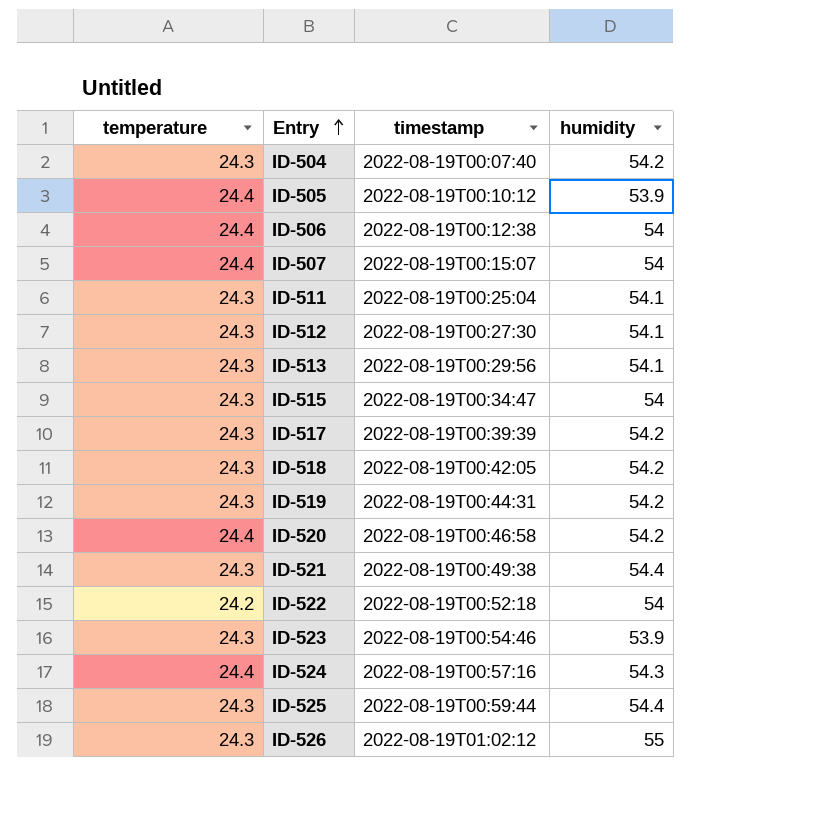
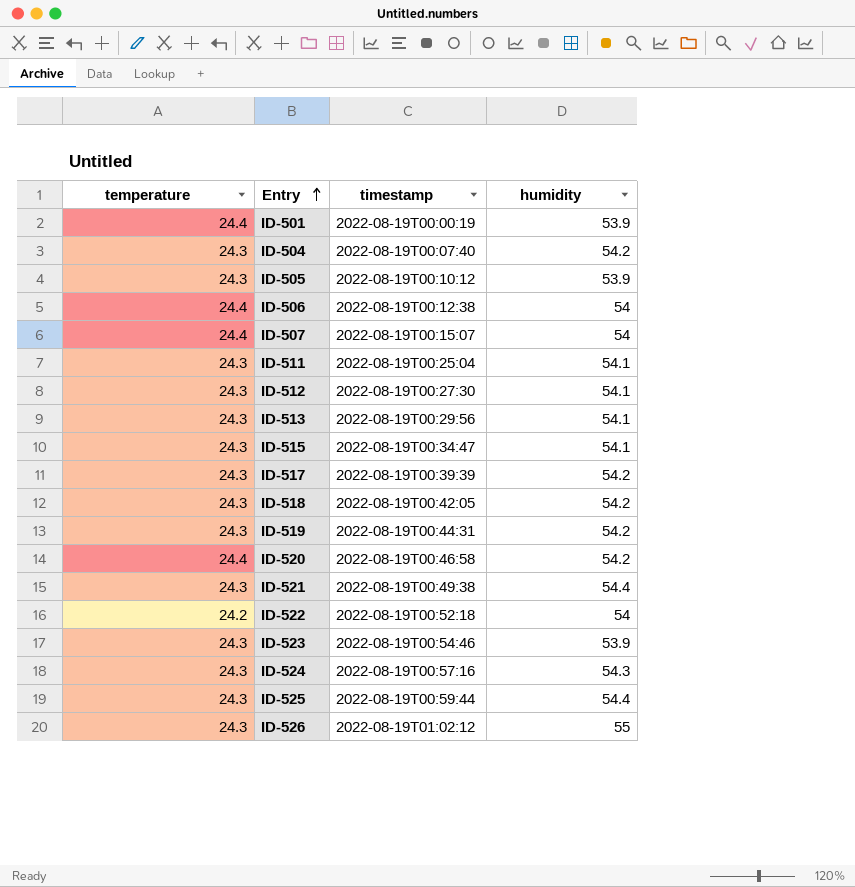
row ID-501: none -> 24.4 | 2022-08-19T00:00:19 | 53.9
ID-505 | temperature: 24.4 -> 24.3
ID-515 | humidity: 54 -> 54.1
ID-524 | temperature: 24.4 -> 24.3

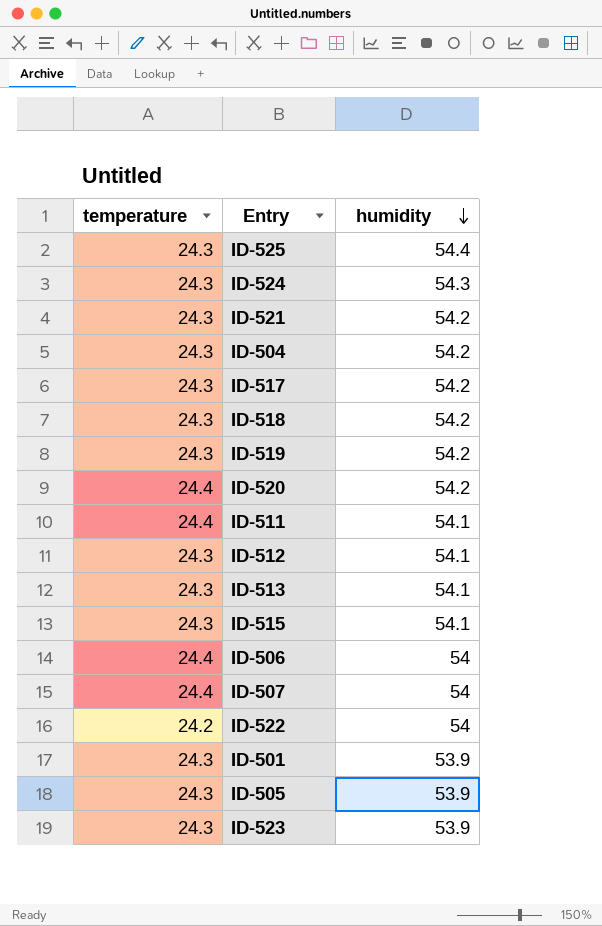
row order: Entry ascending -> humidity descending
column timestamp | position: 3 -> none
row ID-526: 24.3 | 2022-08-19T01:02:12 | 55 -> none
ID-521 | humidity: 54.4 -> 54.2
ID-511 | temperature: 24.3 -> 24.4
ID-501 | temperature: 24.4 -> 24.3

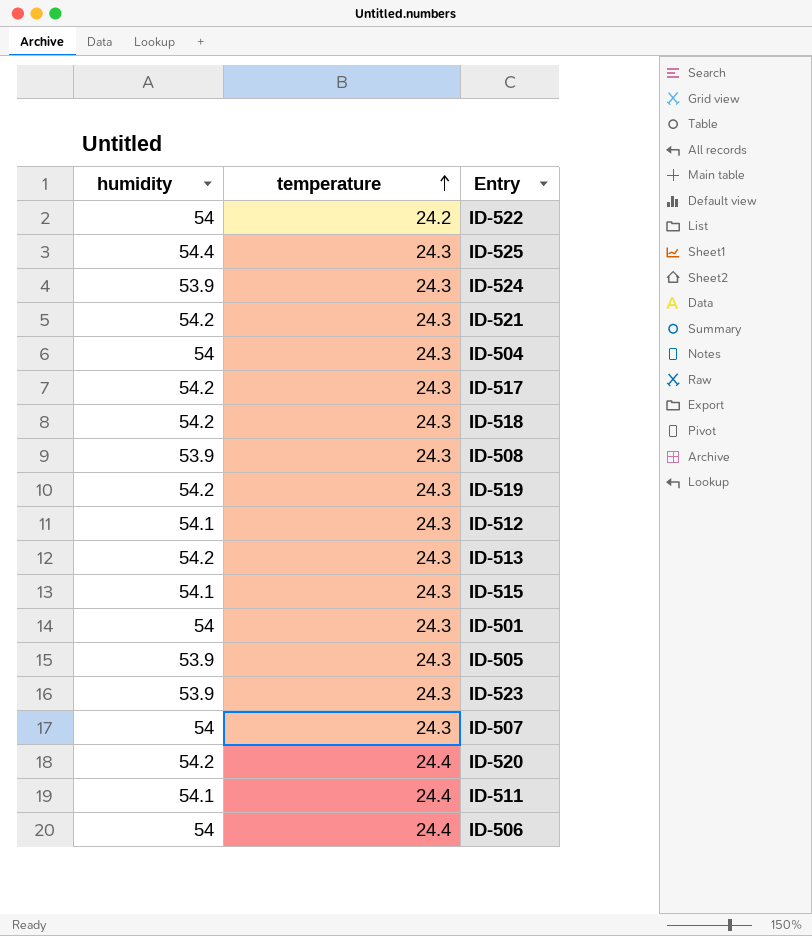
row order: humidity descending -> temperature ascending
column humidity | position: 3 -> 1
ID-524 | humidity: 54.3 -> 53.9
ID-504 | humidity: 54.2 -> 54
row ID-508: none -> 53.9 | 24.3
ID-513 | humidity: 54.1 -> 54.2
ID-501 | humidity: 53.9 -> 54
ID-507 | temperature: 24.4 -> 24.3

